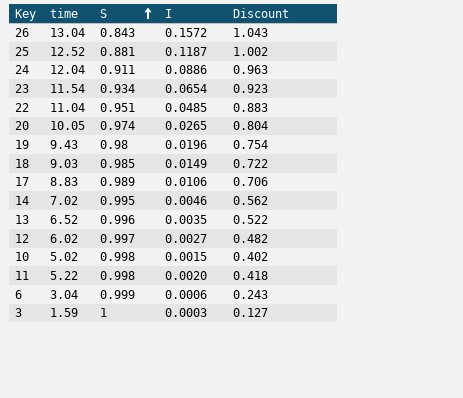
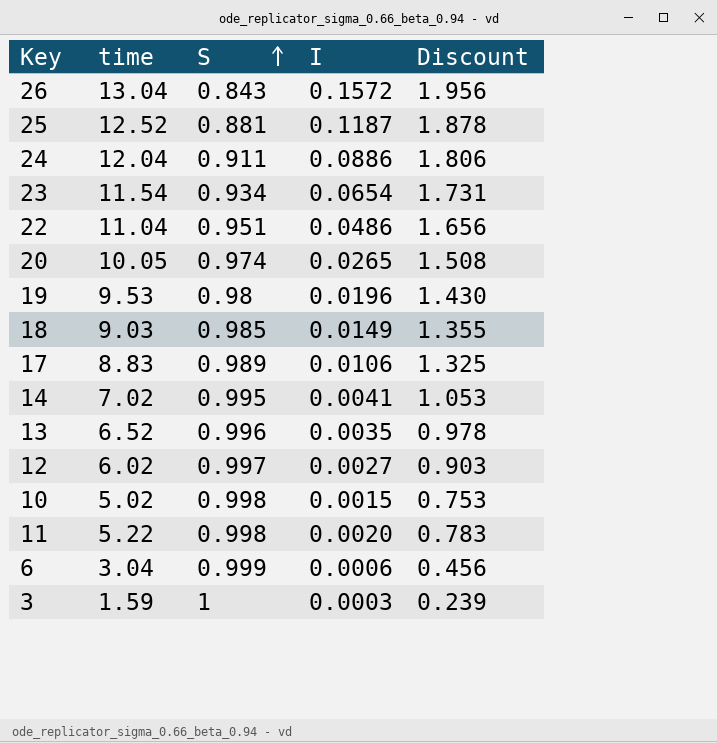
column Discount | formula: [time] * 0.08 -> [time] * 0.15
22 | I: 0.0485 -> 0.0486
19 | time: 9.43 -> 9.53
14 | I: 0.0046 -> 0.0041

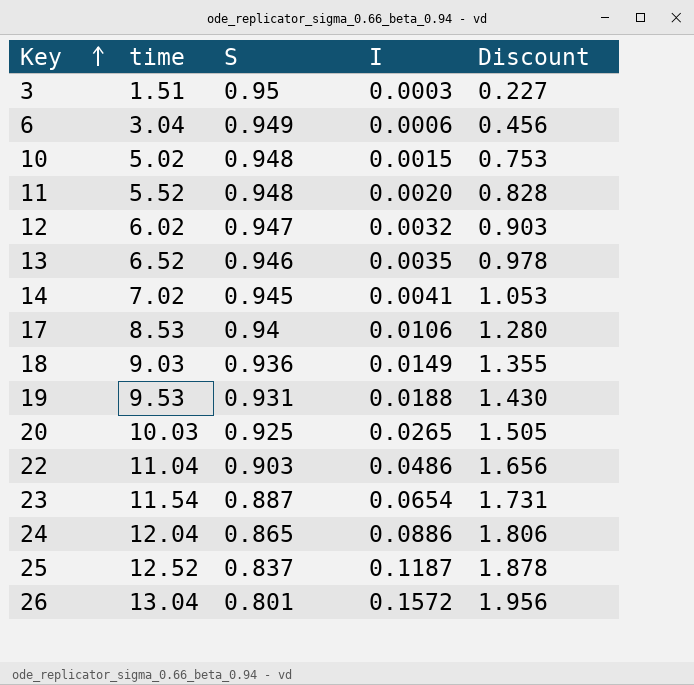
row order: S ascending -> Key ascending
3 | time: 1.59 -> 1.51
3 | S: 1 -> 0.95
3 | Discount: 0.239 -> 0.227
6 | S: 0.999 -> 0.949
10 | S: 0.998 -> 0.948
11 | time: 5.22 -> 5.52
11 | S: 0.998 -> 0.948
11 | Discount: 0.783 -> 0.828
12 | S: 0.997 -> 0.947
12 | I: 0.0027 -> 0.0032
13 | S: 0.996 -> 0.946
14 | S: 0.995 -> 0.945
17 | time: 8.83 -> 8.53
17 | S: 0.989 -> 0.94
17 | Discount: 1.325 -> 1.280
18 | S: 0.985 -> 0.936
19 | S: 0.98 -> 0.931
19 | I: 0.0196 -> 0.0188
20 | time: 10.05 -> 10.03
20 | S: 0.974 -> 0.925
20 | Discount: 1.508 -> 1.505
22 | S: 0.951 -> 0.903
23 | S: 0.934 -> 0.887
24 | S: 0.911 -> 0.865
25 | S: 0.881 -> 0.837
26 | S: 0.843 -> 0.801

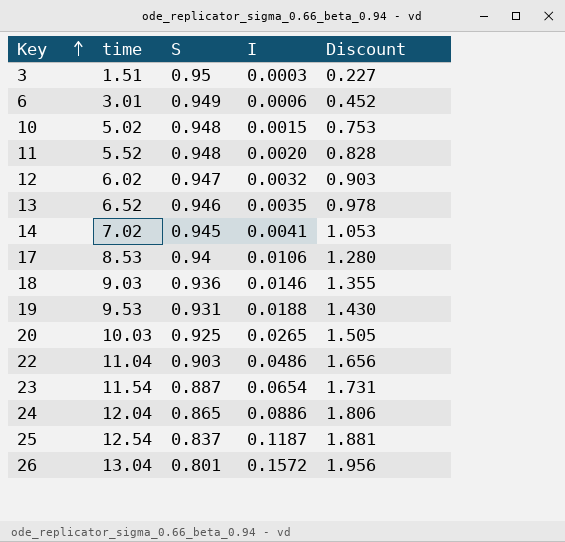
6 | time: 3.04 -> 3.01
6 | Discount: 0.456 -> 0.452
18 | I: 0.0149 -> 0.0146
25 | time: 12.52 -> 12.54
25 | Discount: 1.878 -> 1.881

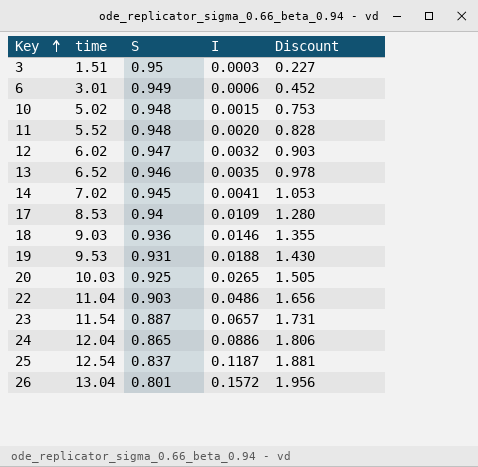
17 | I: 0.0106 -> 0.0109
23 | I: 0.0654 -> 0.0657

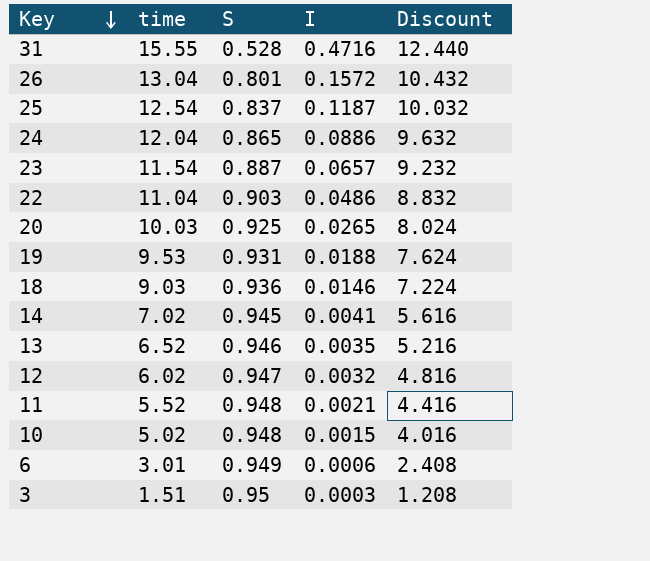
row order: Key ascending -> Key descending
column Discount | formula: [time] * 0.15 -> [time] * 0.8
row 17: 8.53 | 0.94 | 0.0109 | 1.280 -> none
row 31: none -> 15.55 | 0.528 | 0.4716 | 12.440
11 | I: 0.0020 -> 0.0021

